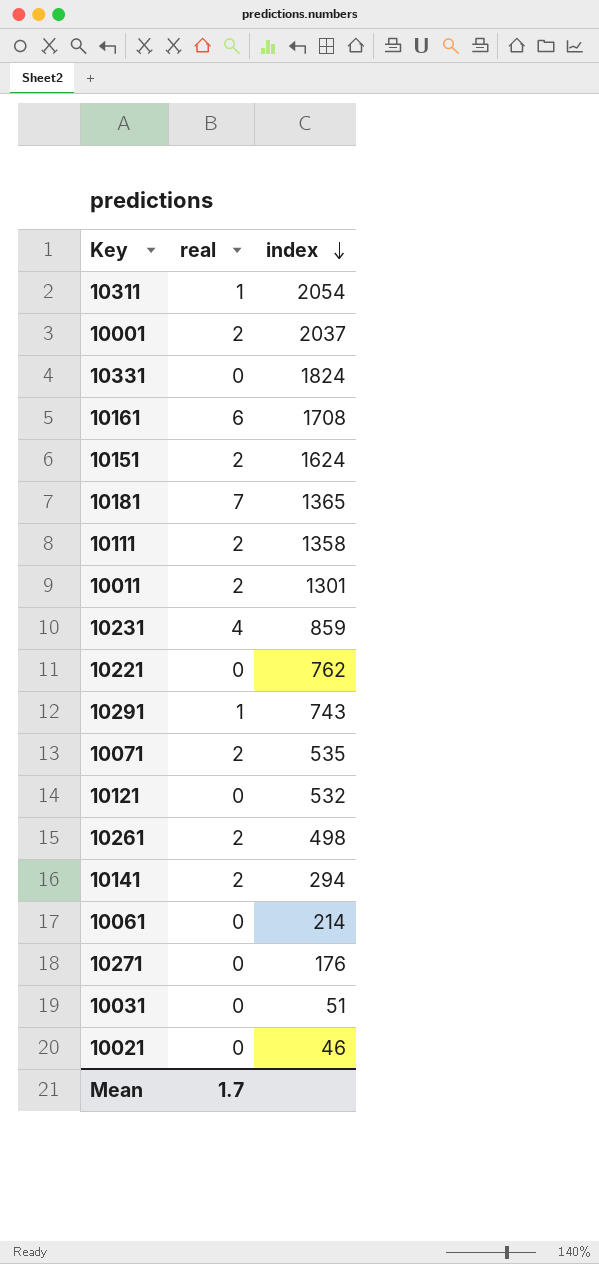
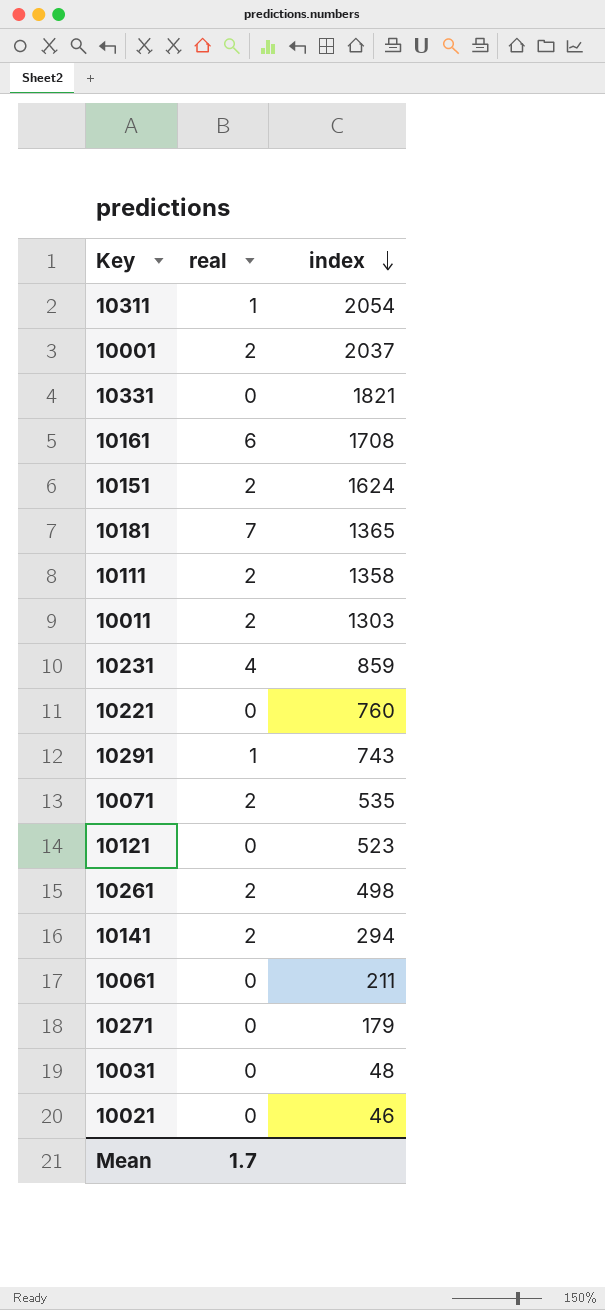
10331 | index: 1824 -> 1821
10011 | index: 1301 -> 1303
10221 | index: 762 -> 760
10121 | index: 532 -> 523
10061 | index: 214 -> 211
10271 | index: 176 -> 179
10031 | index: 51 -> 48

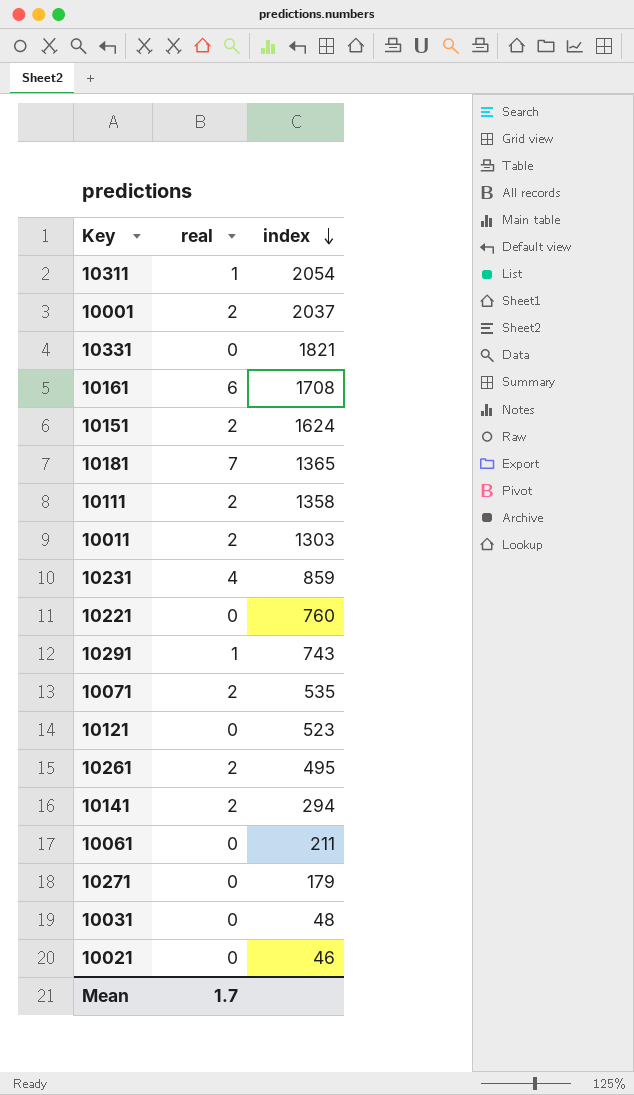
10261 | index: 498 -> 495

